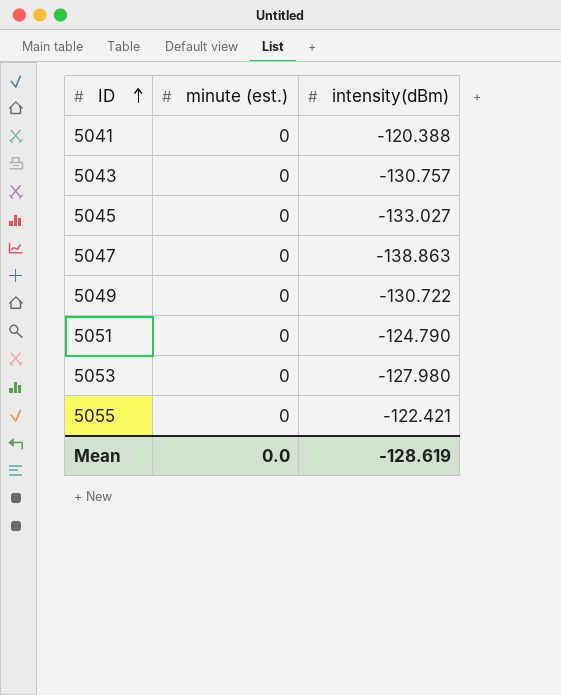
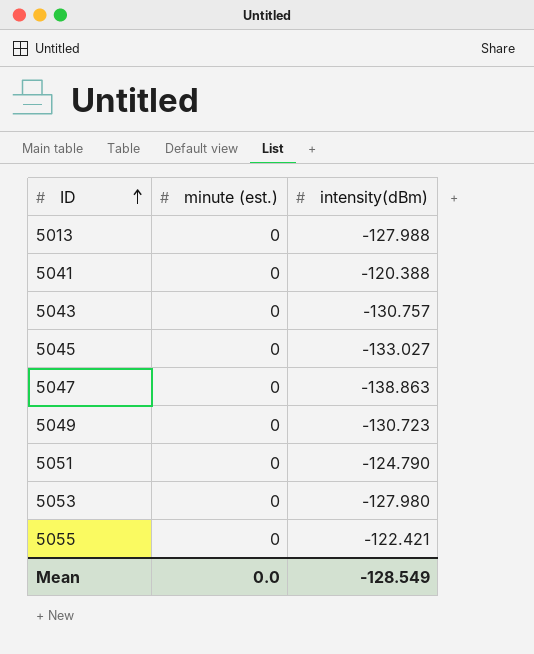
row 5013: none -> 0 | -127.988
5049 | intensity(dBm): -130.722 -> -130.723
Mean | intensity(dBm): -128.619 -> -128.549

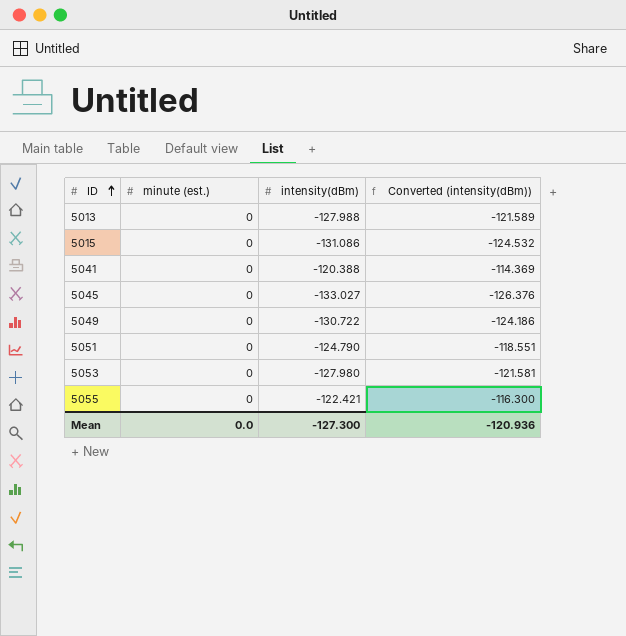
column Converted (intensity(dBm)) | formula: none -> [intensity(dBm)] * 0.95
row 5043: 0 | -130.757 -> none
row 5047: 0 | -138.863 -> none
row 5015: none -> 0 | -131.086 | -124.532
5049 | intensity(dBm): -130.723 -> -130.722
Mean | intensity(dBm): -128.549 -> -127.300

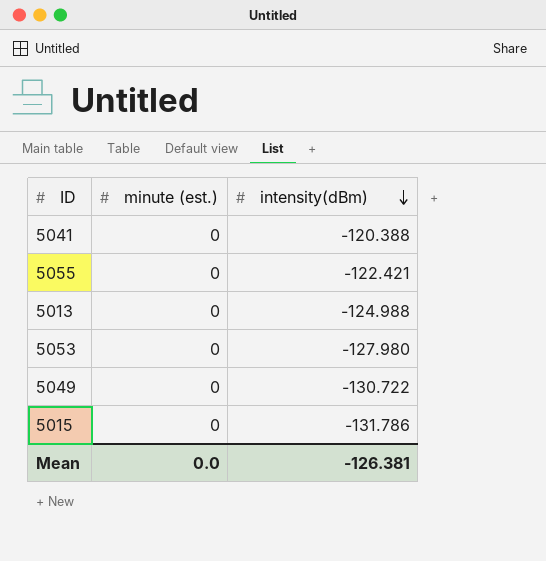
row order: ID ascending -> intensity(dBm) descending
column Converted (intensity(dBm)) | formula: [intensity(dBm)] * 0.95 -> none
row 5045: 0 | -133.027 | -126.376 -> none
row 5051: 0 | -124.790 | -118.551 -> none
5013 | intensity(dBm): -127.988 -> -124.988
5015 | intensity(dBm): -131.086 -> -131.786
Mean | intensity(dBm): -127.300 -> -126.381

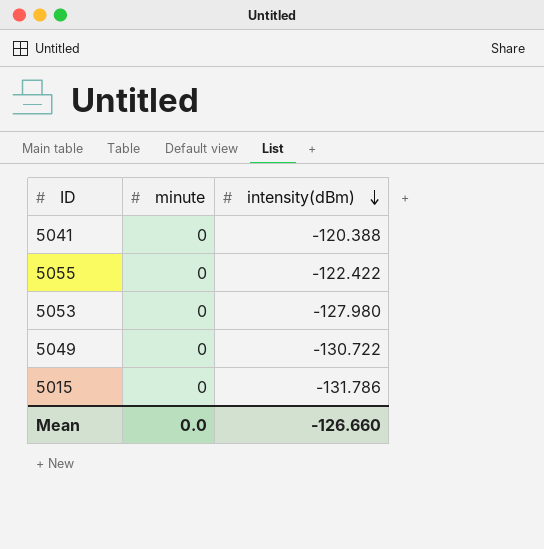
column name: minute (est.) -> minute
row 5013: 0 | -124.988 -> none
5055 | intensity(dBm): -122.421 -> -122.422
Mean | intensity(dBm): -126.381 -> -126.660

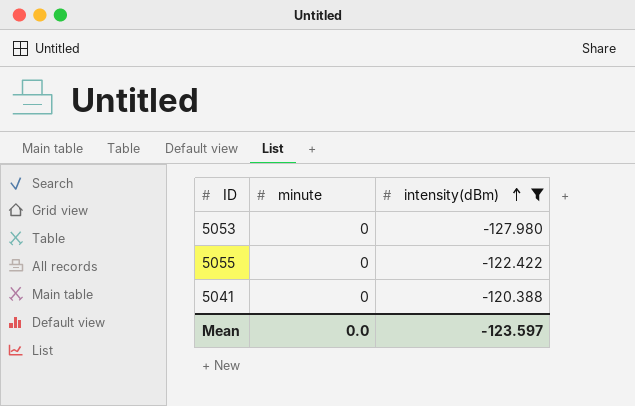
filter: none -> intensity(dBm) >= -127.980
row order: intensity(dBm) descending -> intensity(dBm) ascending
Mean | intensity(dBm): -126.660 -> -123.597

